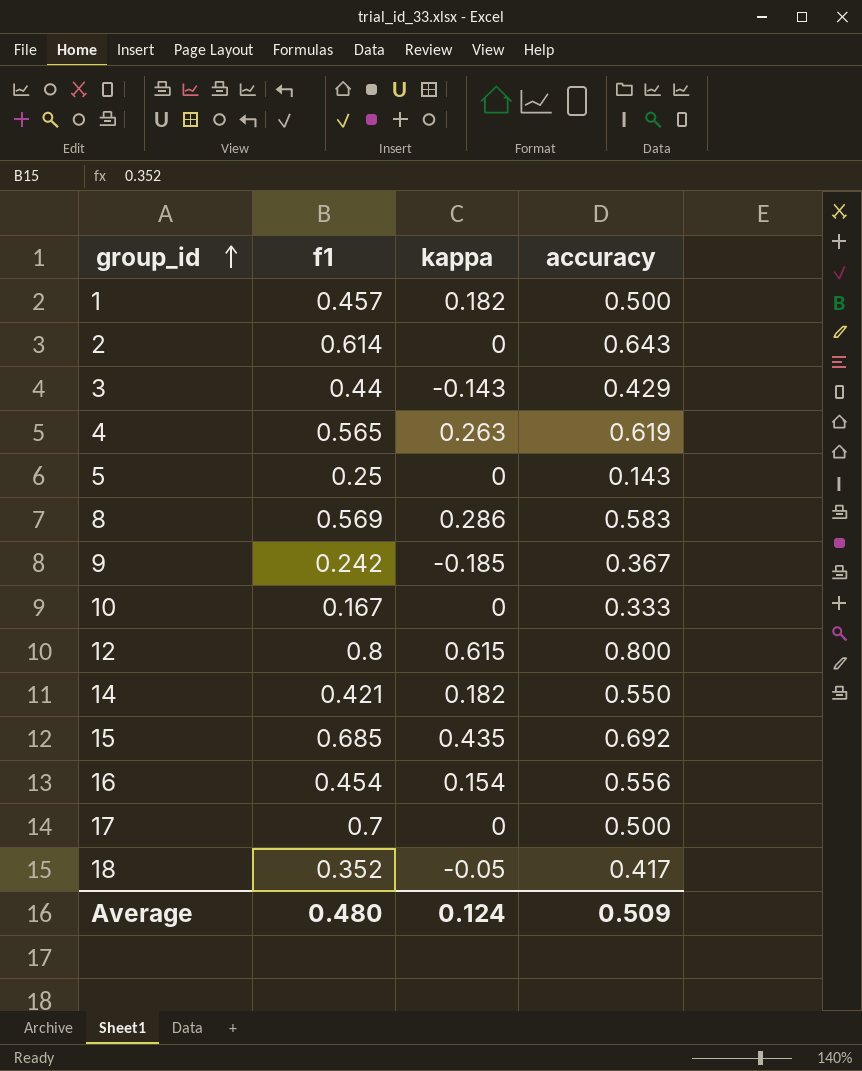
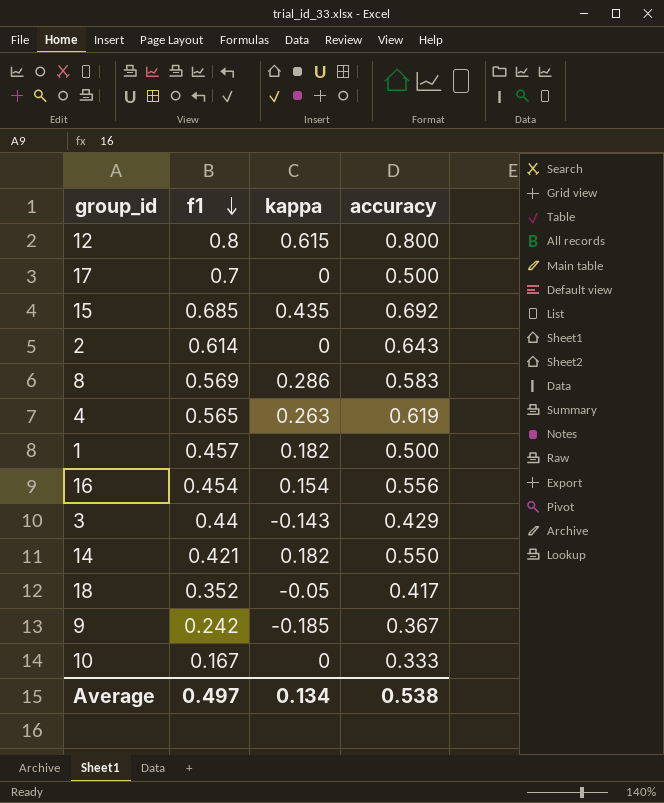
row order: group_id ascending -> f1 descending
row 5: 0.25 | 0 | 0.143 -> none
Average | f1: 0.480 -> 0.497
Average | kappa: 0.124 -> 0.134
Average | accuracy: 0.509 -> 0.538

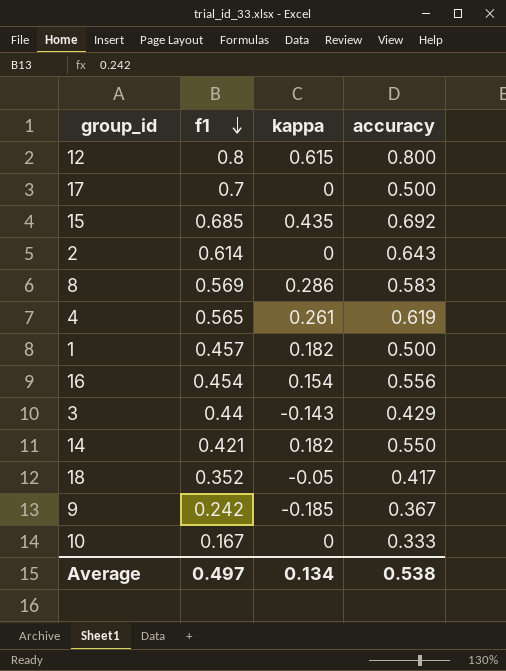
4 | kappa: 0.263 -> 0.261

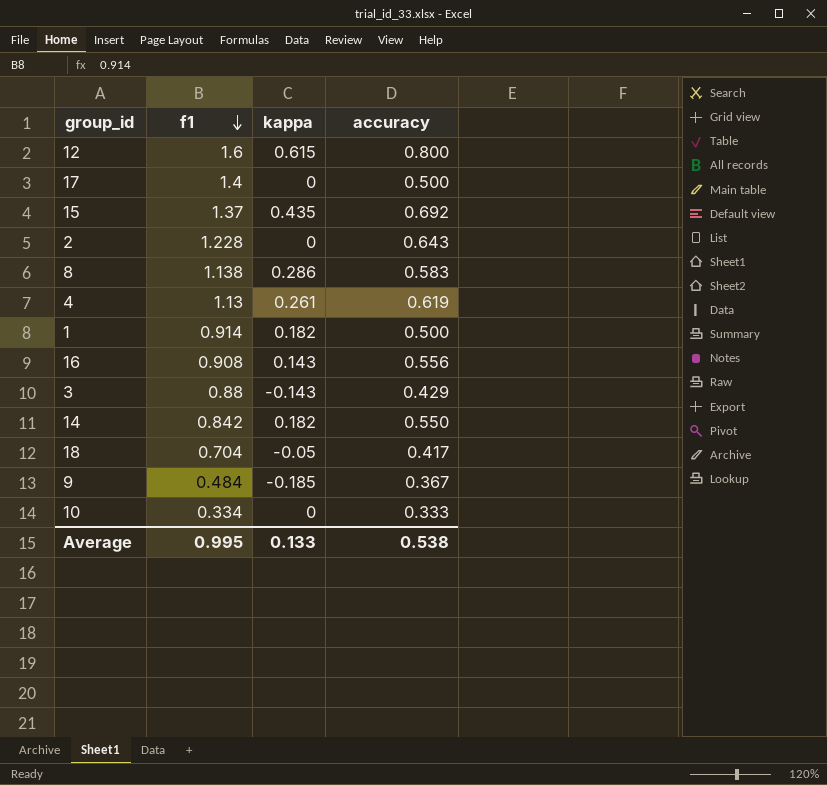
12 | f1: 0.8 -> 1.6
17 | f1: 0.7 -> 1.4
15 | f1: 0.685 -> 1.37
2 | f1: 0.614 -> 1.228
8 | f1: 0.569 -> 1.138
4 | f1: 0.565 -> 1.13
1 | f1: 0.457 -> 0.914
16 | f1: 0.454 -> 0.908
16 | kappa: 0.154 -> 0.143
3 | f1: 0.44 -> 0.88
14 | f1: 0.421 -> 0.842
18 | f1: 0.352 -> 0.704
9 | f1: 0.242 -> 0.484
10 | f1: 0.167 -> 0.334
Average | f1: 0.497 -> 0.995
Average | kappa: 0.134 -> 0.133

